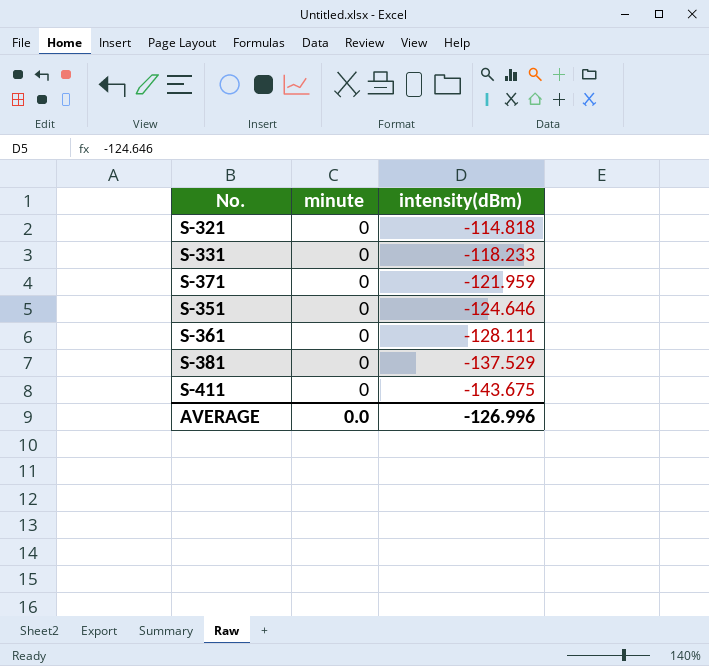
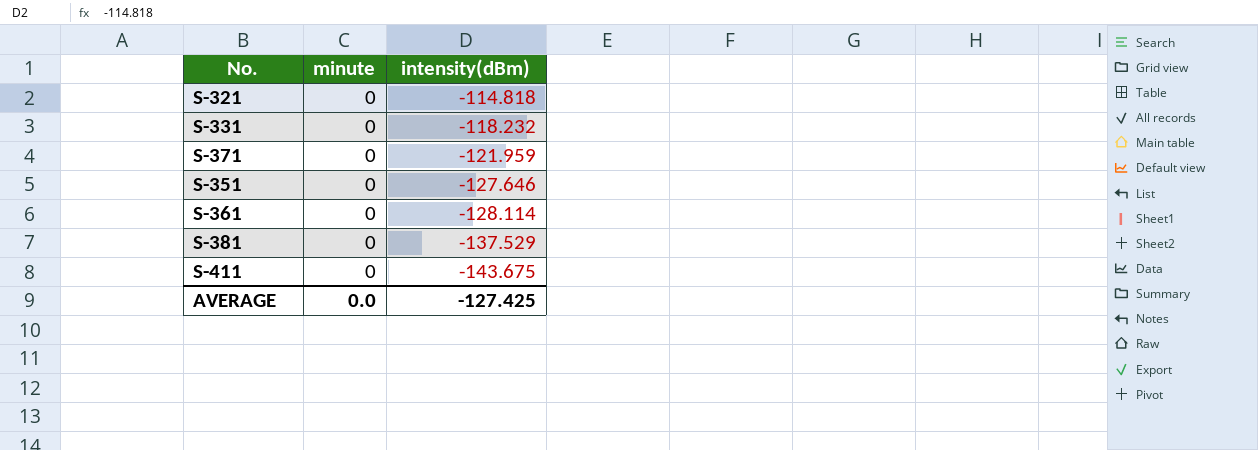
S-331 | intensity(dBm): -118.233 -> -118.232
S-351 | intensity(dBm): -124.646 -> -127.646
S-361 | intensity(dBm): -128.111 -> -128.114
AVERAGE | intensity(dBm): -126.996 -> -127.425

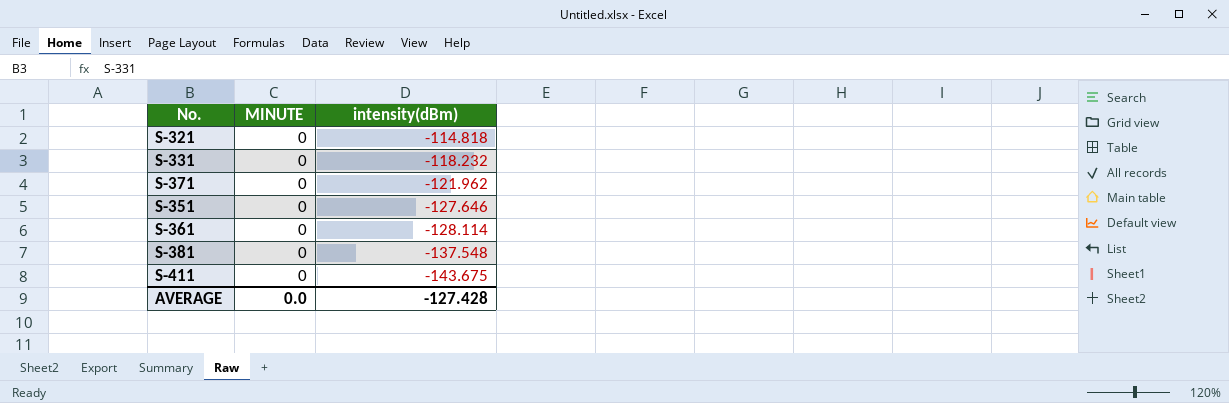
column name: minute -> MINUTE
S-371 | intensity(dBm): -121.959 -> -121.962
S-381 | intensity(dBm): -137.529 -> -137.548
AVERAGE | intensity(dBm): -127.425 -> -127.428

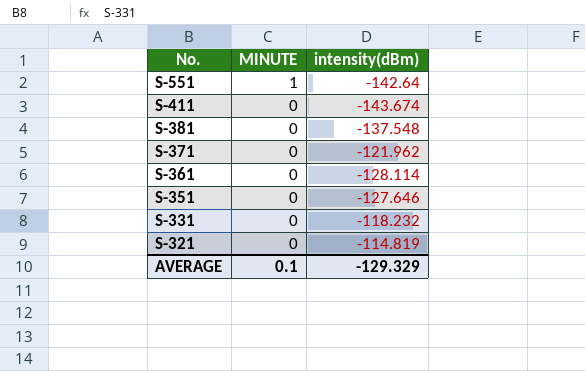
row order: intensity(dBm) descending -> No. descending
row S-551: none -> 1 | -142.64
S-411 | intensity(dBm): -143.675 -> -143.674
S-321 | intensity(dBm): -114.818 -> -114.819
AVERAGE | MINUTE: 0.0 -> 0.1
AVERAGE | intensity(dBm): -127.428 -> -129.329

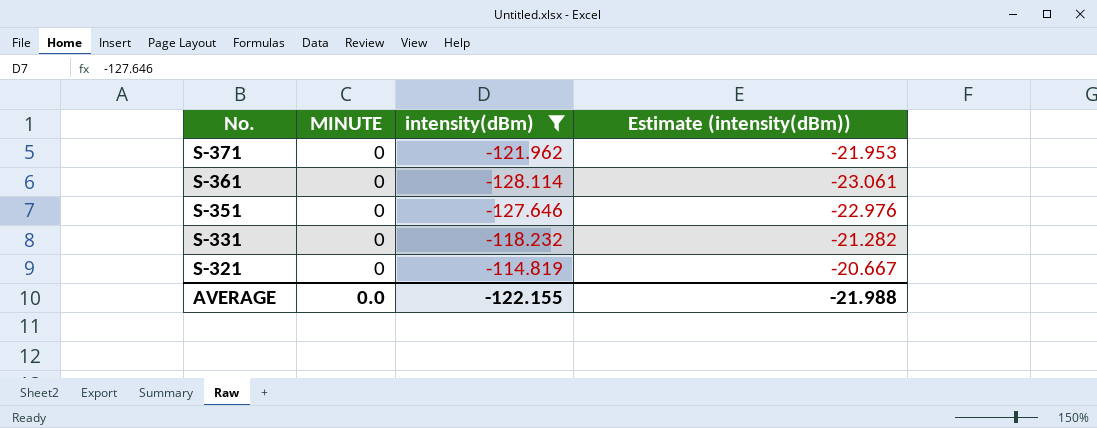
filter: none -> intensity(dBm) >= -128.114
column Estimate (intensity(dBm)) | formula: none -> [intensity(dBm)] * 0.18
AVERAGE | MINUTE: 0.1 -> 0.0
AVERAGE | intensity(dBm): -129.329 -> -122.155

